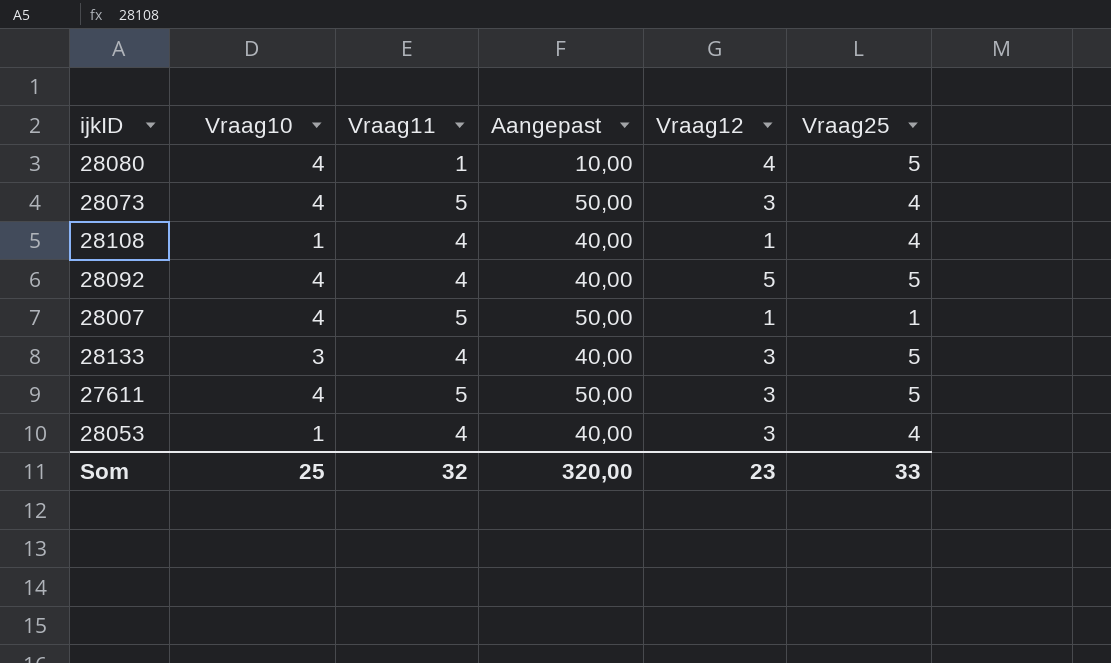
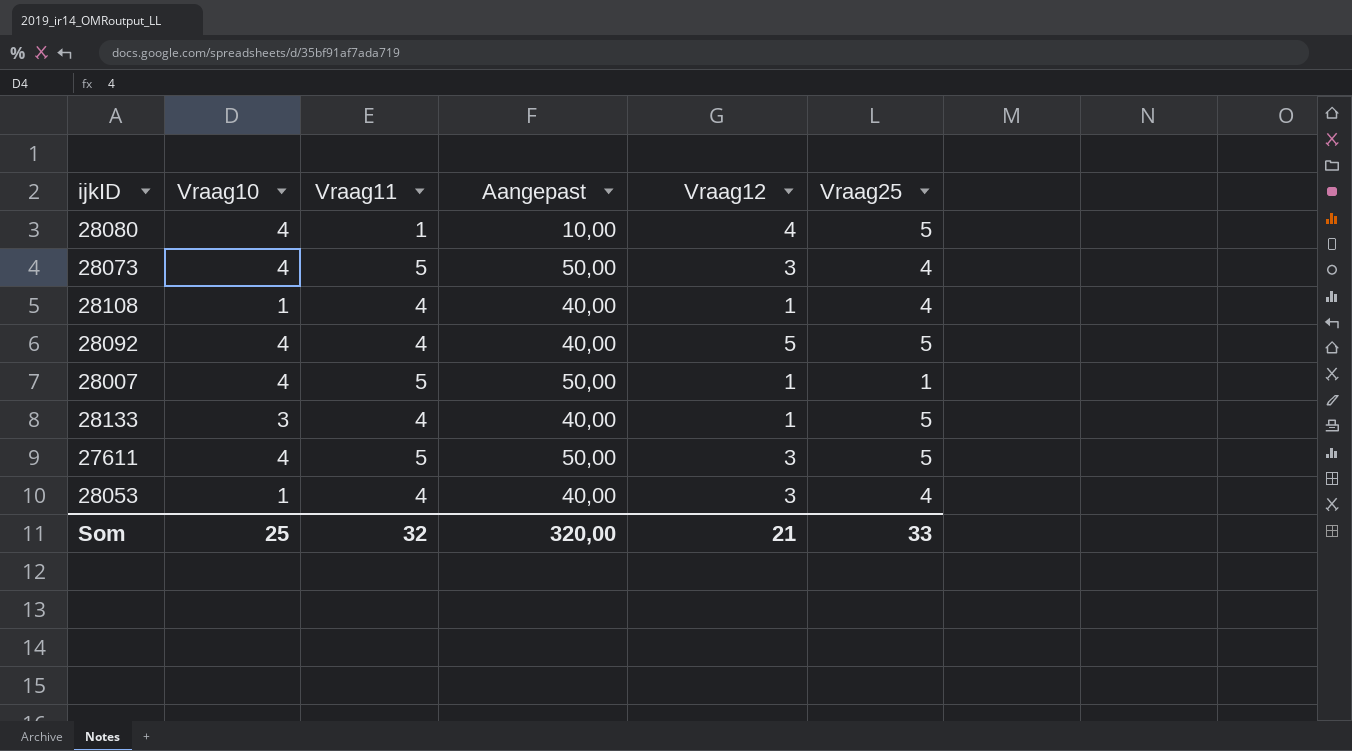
28133 | Vraag12: 3 -> 1
Som | Vraag12: 23 -> 21

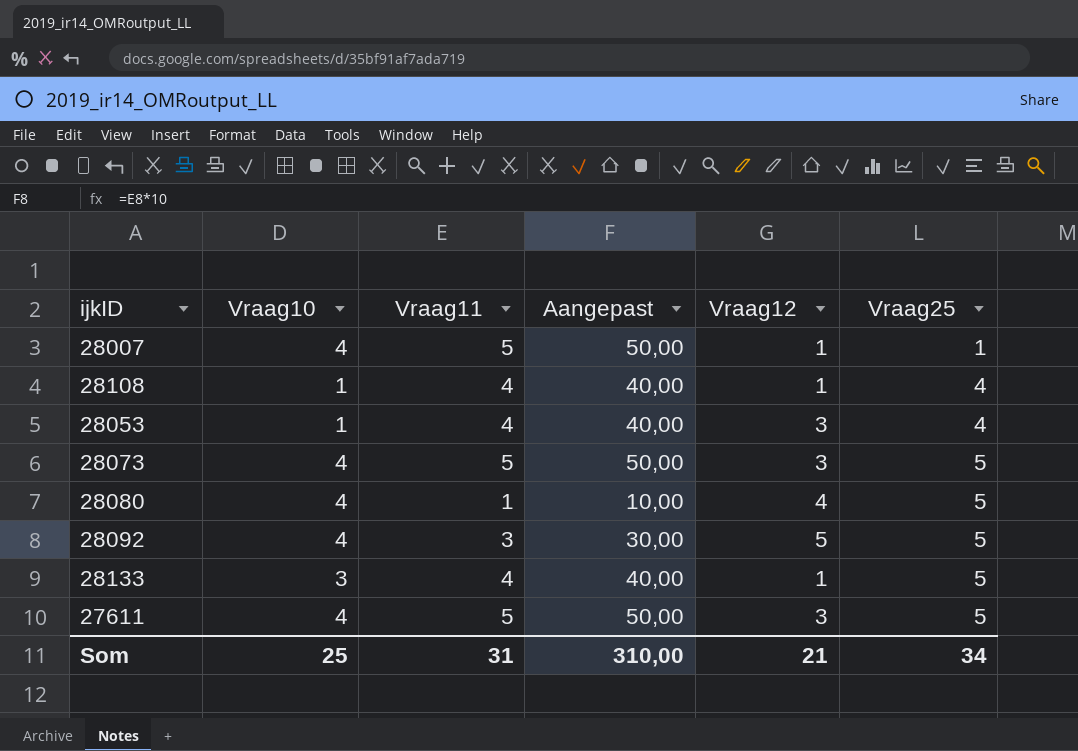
row order: none -> Vraag25 ascending
28073 | Vraag25: 4 -> 5
28092 | Vraag11: 4 -> 3
28092 | Aangepast: 40,00 -> 30,00
Som | Vraag11: 32 -> 31
Som | Aangepast: 320,00 -> 310,00
Som | Vraag25: 33 -> 34

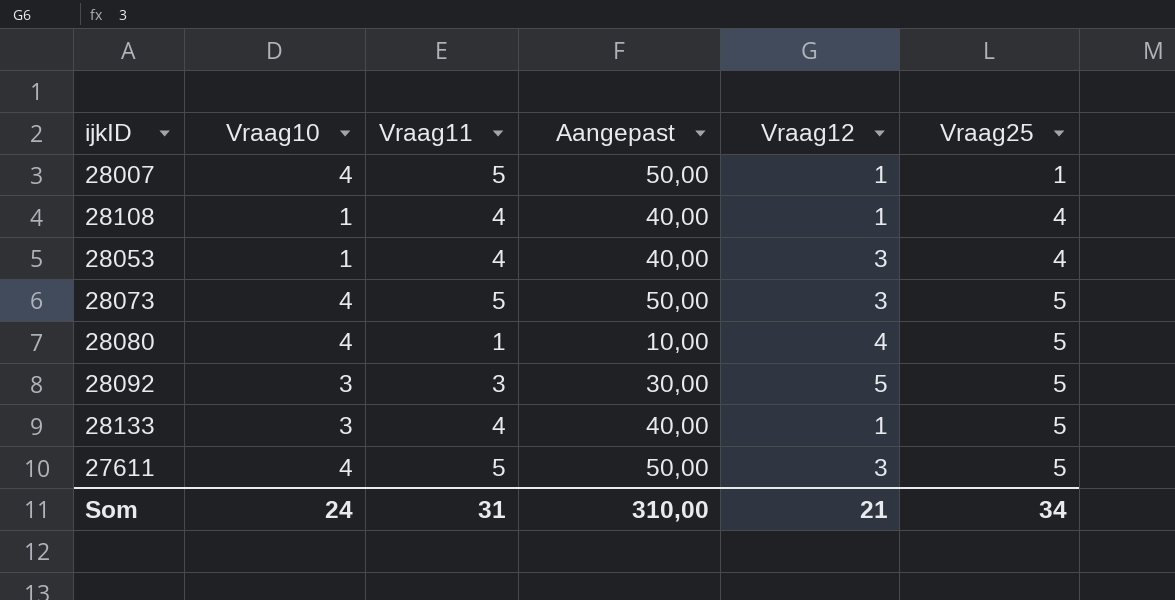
28092 | Vraag10: 4 -> 3
Som | Vraag10: 25 -> 24

